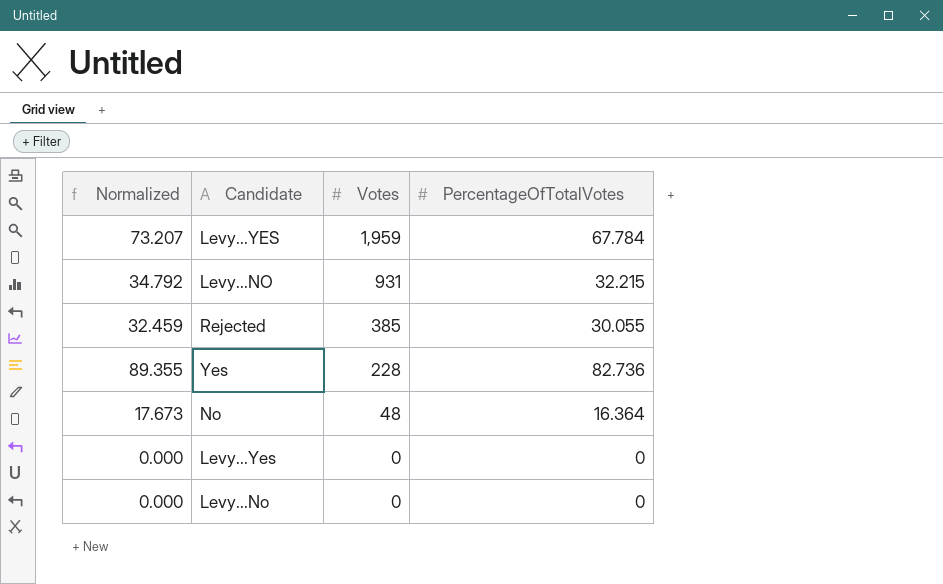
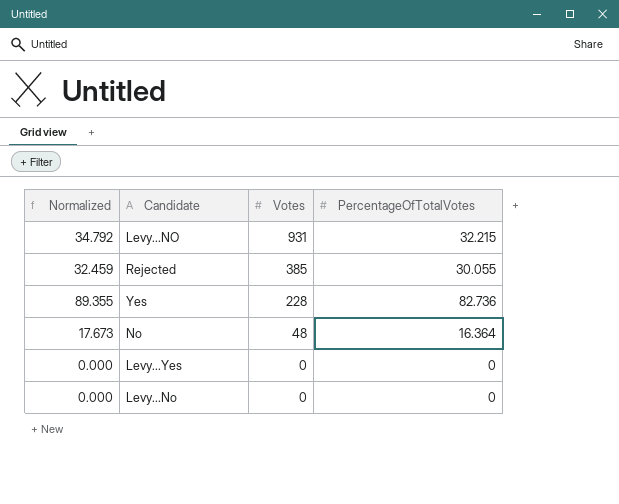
row Levy...YES: 73.207 | 1,959 | 67.784 -> none

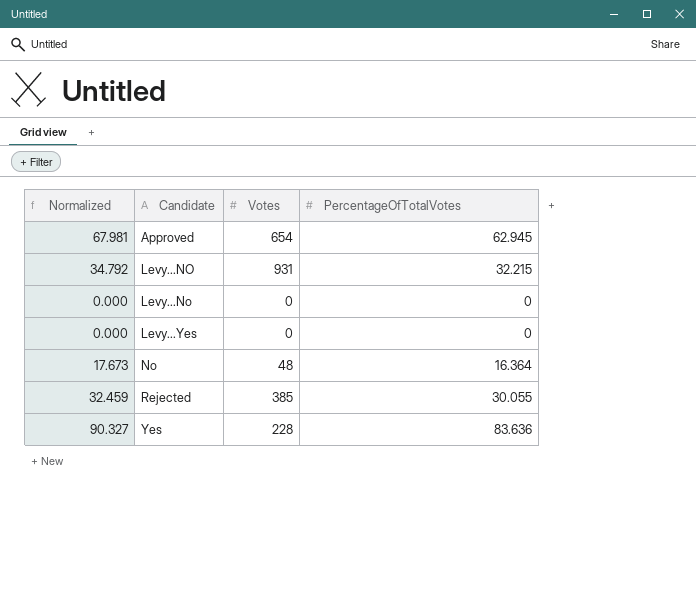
row order: Votes descending -> Candidate ascending
row Approved: none -> 67.981 | 654 | 62.945
Yes | Normalized: 89.355 -> 90.327
Yes | PercentageOfTotalVotes: 82.736 -> 83.636

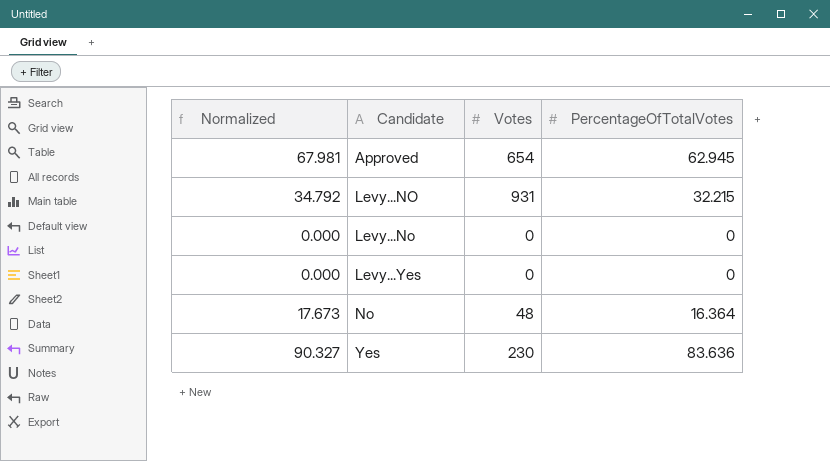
row Rejected: 32.459 | 385 | 30.055 -> none
Yes | Votes: 228 -> 230

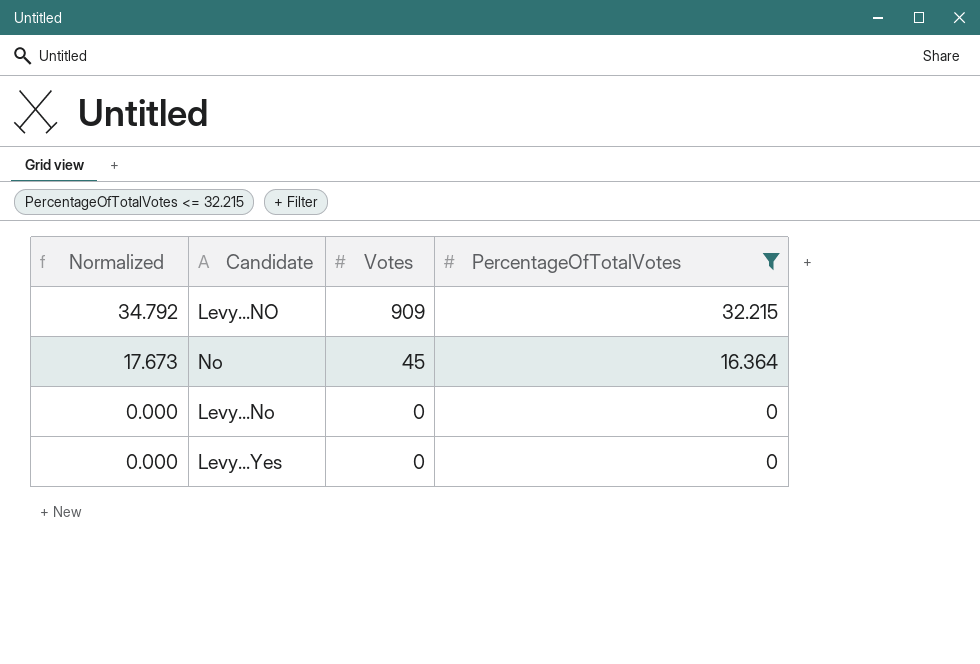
filter: none -> PercentageOfTotalVotes <= 32.215
row order: Candidate ascending -> Normalized descending
Levy...NO | Votes: 931 -> 909
No | Votes: 48 -> 45

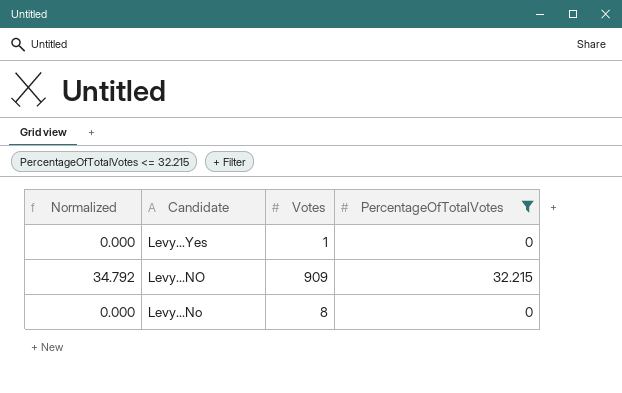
row order: Normalized descending -> Candidate descending
row No: 17.673 | 45 | 16.364 -> none
Levy...Yes | Votes: 0 -> 1
Levy...No | Votes: 0 -> 8

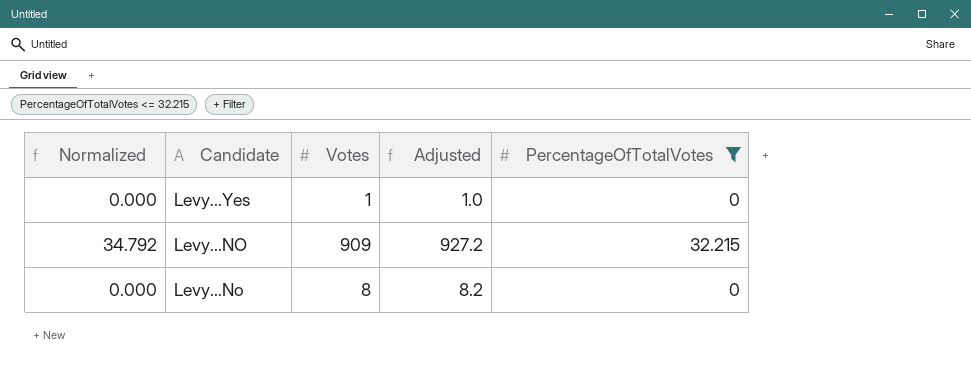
column Adjusted | formula: none -> [Votes] * 1.02

